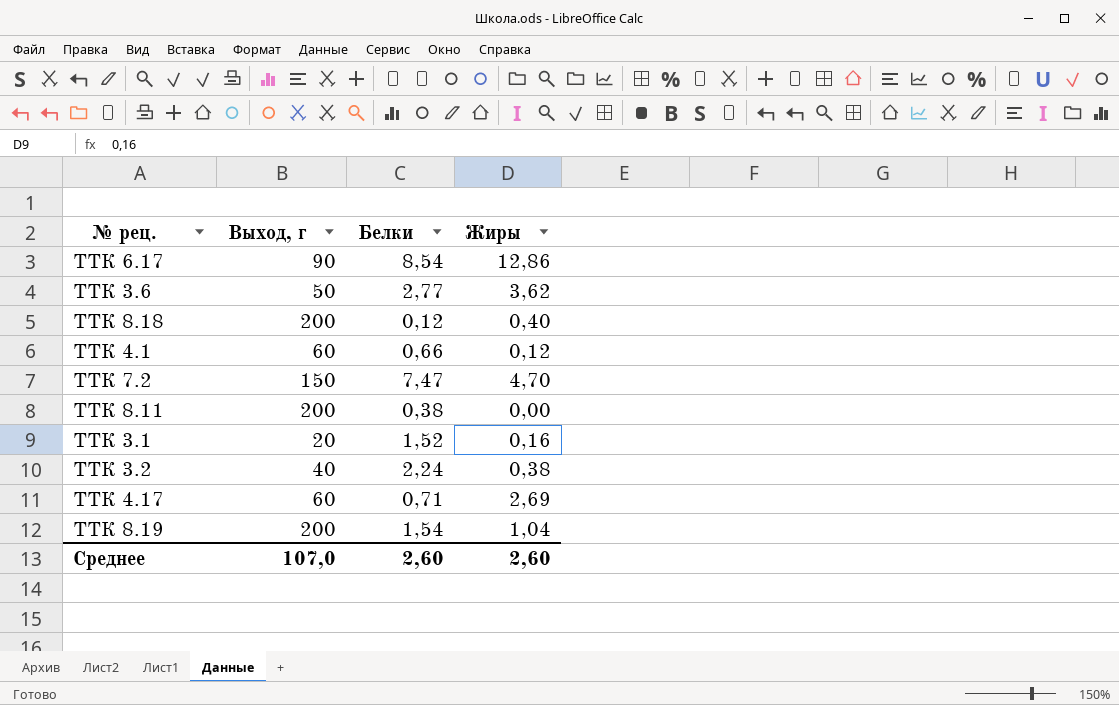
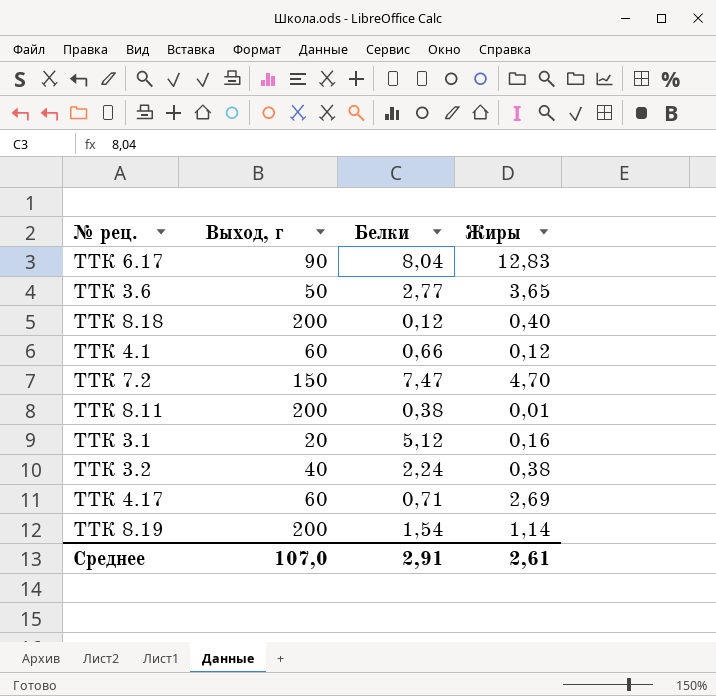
ТТК 6.17 | Белки: 8,54 -> 8,04
ТТК 6.17 | Жиры: 12,86 -> 12,83
ТТК 3.6 | Жиры: 3,62 -> 3,65
ТТК 8.11 | Жиры: 0,00 -> 0,01
ТТК 3.1 | Белки: 1,52 -> 5,12
ТТК 8.19 | Жиры: 1,04 -> 1,14
Среднее | Белки: 2,60 -> 2,91
Среднее | Жиры: 2,60 -> 2,61

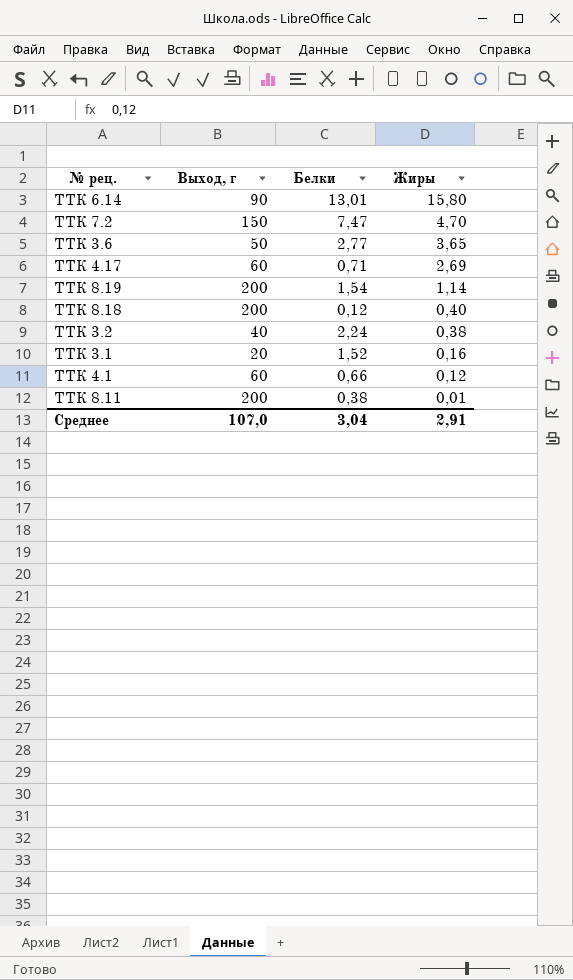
row order: none -> Жиры descending
row ТТК 6.17: 90 | 8,04 | 12,83 -> none
row ТТК 6.14: none -> 90 | 13,01 | 15,80
ТТК 3.1 | Белки: 5,12 -> 1,52
Среднее | Белки: 2,91 -> 3,04
Среднее | Жиры: 2,61 -> 2,91

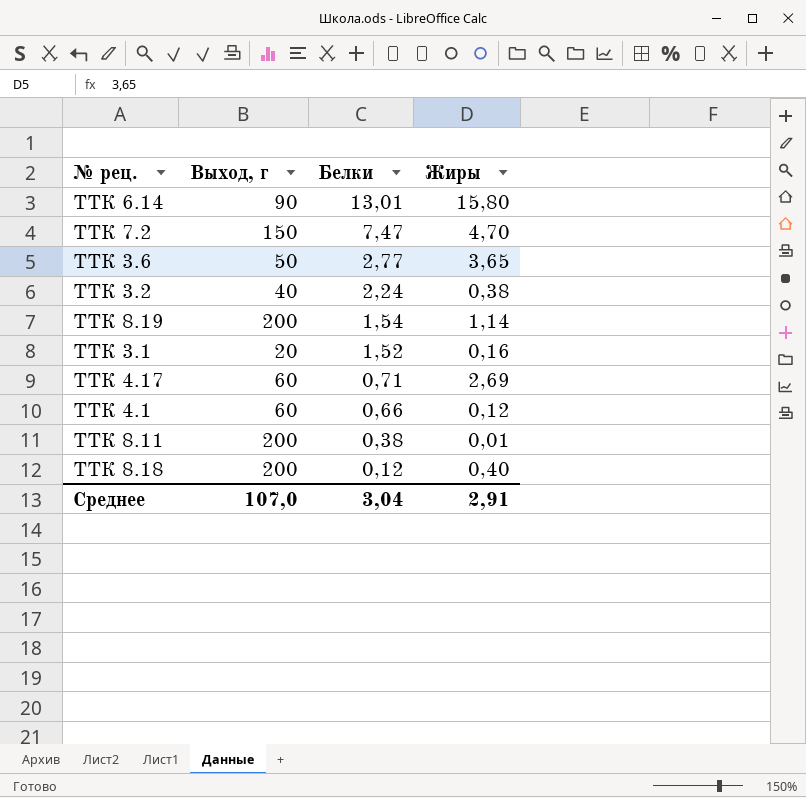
row order: Жиры descending -> Белки descending

